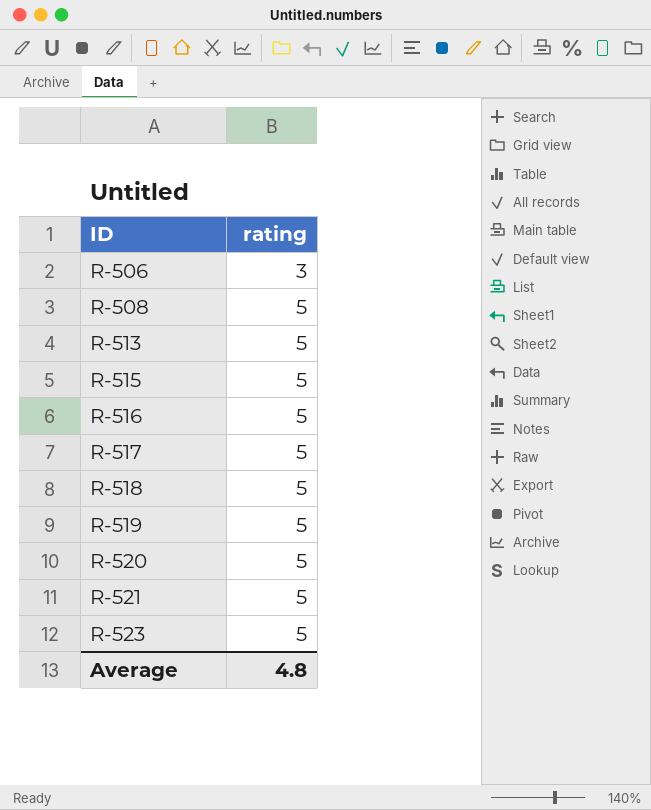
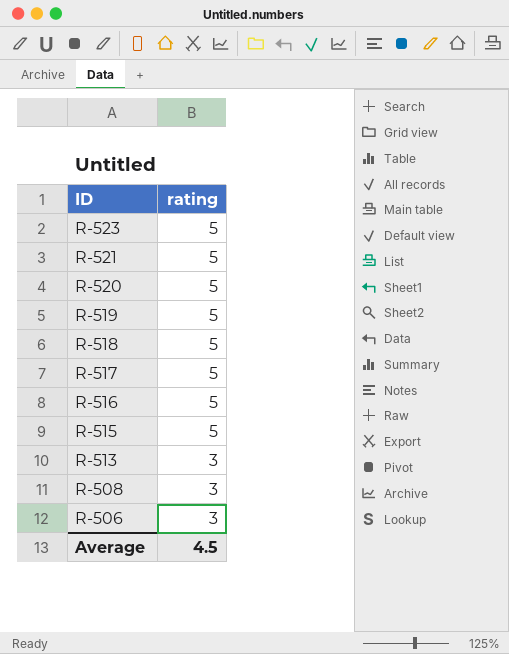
row order: ID ascending -> ID descending
R-513 | rating: 5 -> 3
R-508 | rating: 5 -> 3
Average | rating: 4.8 -> 4.5

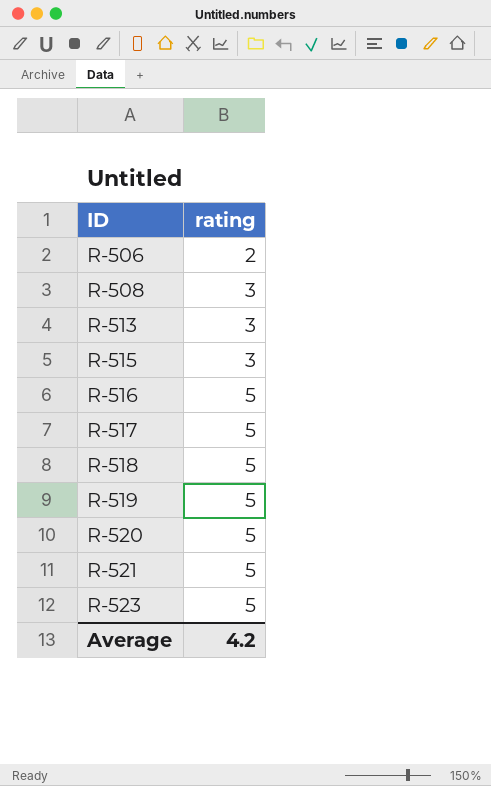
row order: ID descending -> ID ascending
R-506 | rating: 3 -> 2
R-515 | rating: 5 -> 3
Average | rating: 4.5 -> 4.2

